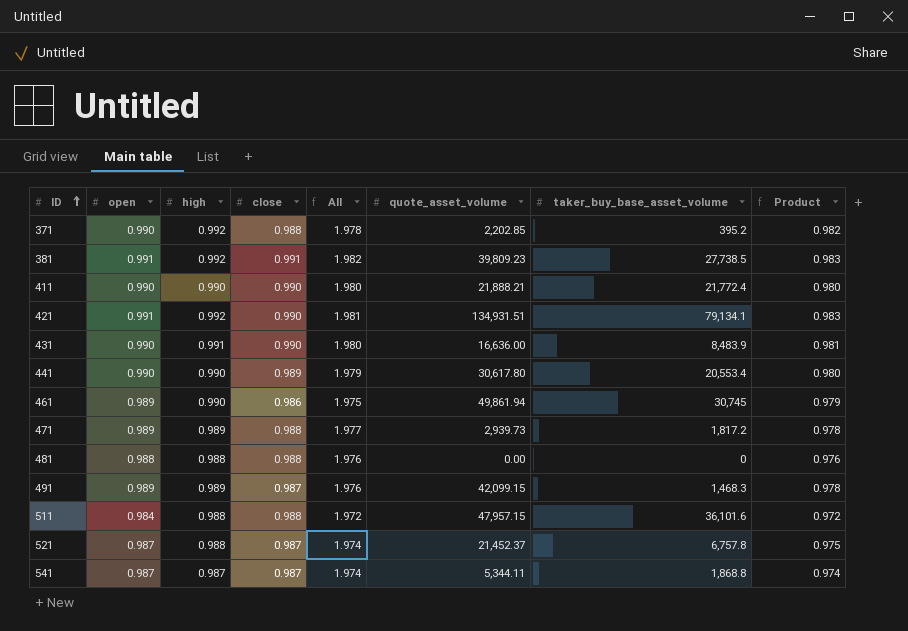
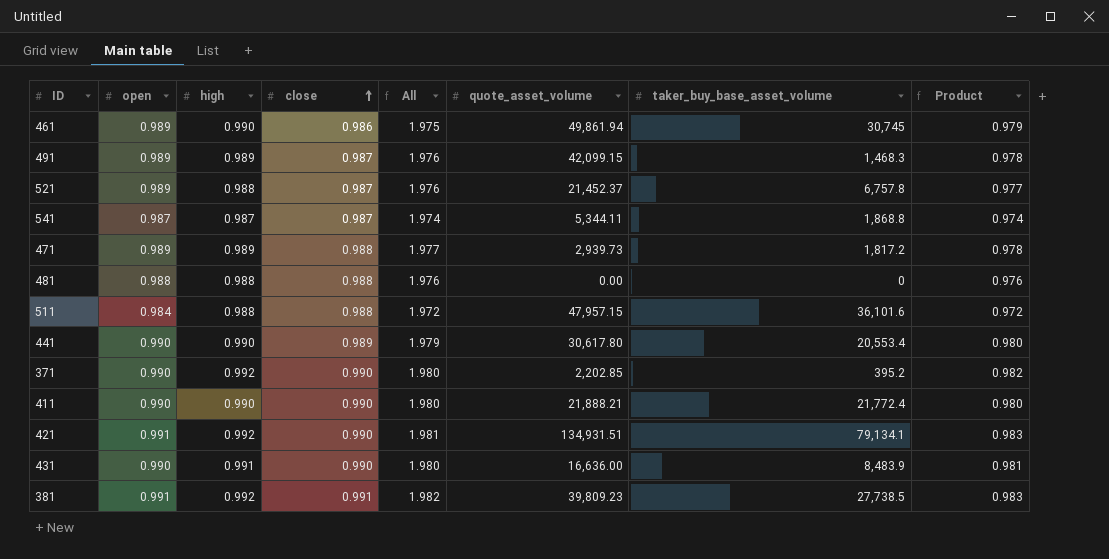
row order: ID ascending -> close ascending
521 | open: 0.987 -> 0.989
521 | All: 1.974 -> 1.976
521 | Product: 0.975 -> 0.977
371 | close: 0.988 -> 0.990
371 | All: 1.978 -> 1.980

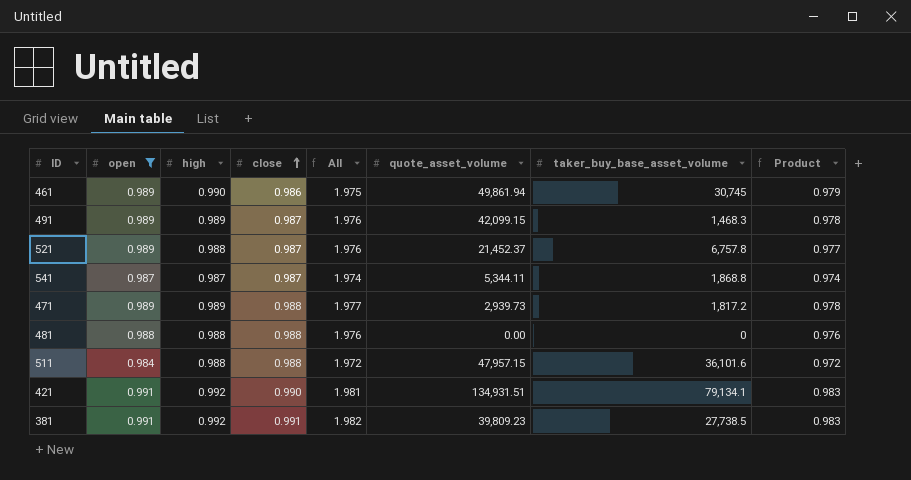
filter: none -> open != 0.990

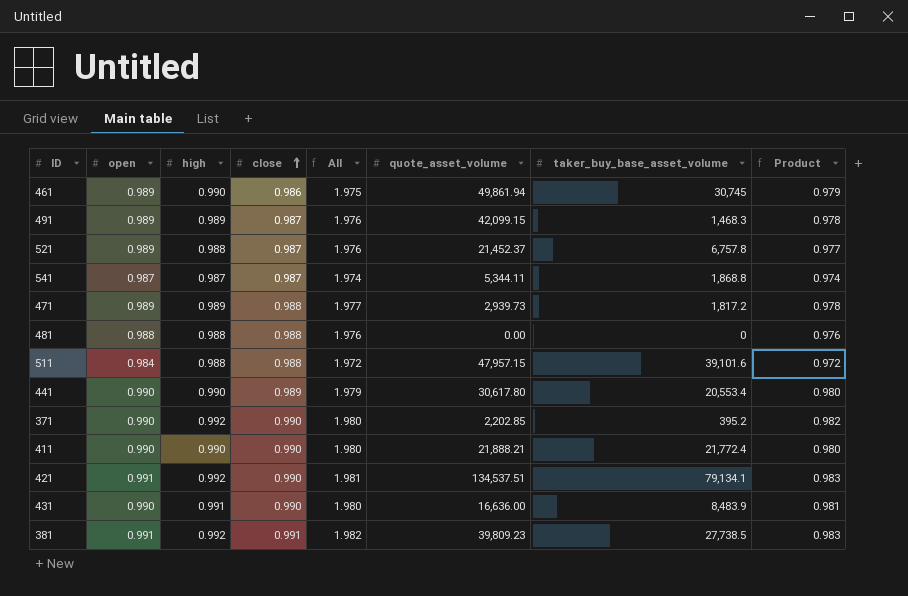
filter: open != 0.990 -> none
511 | taker_buy_base_asset_volume: 36,101.6 -> 39,101.6
421 | quote_asset_volume: 134,931.51 -> 134,537.51

